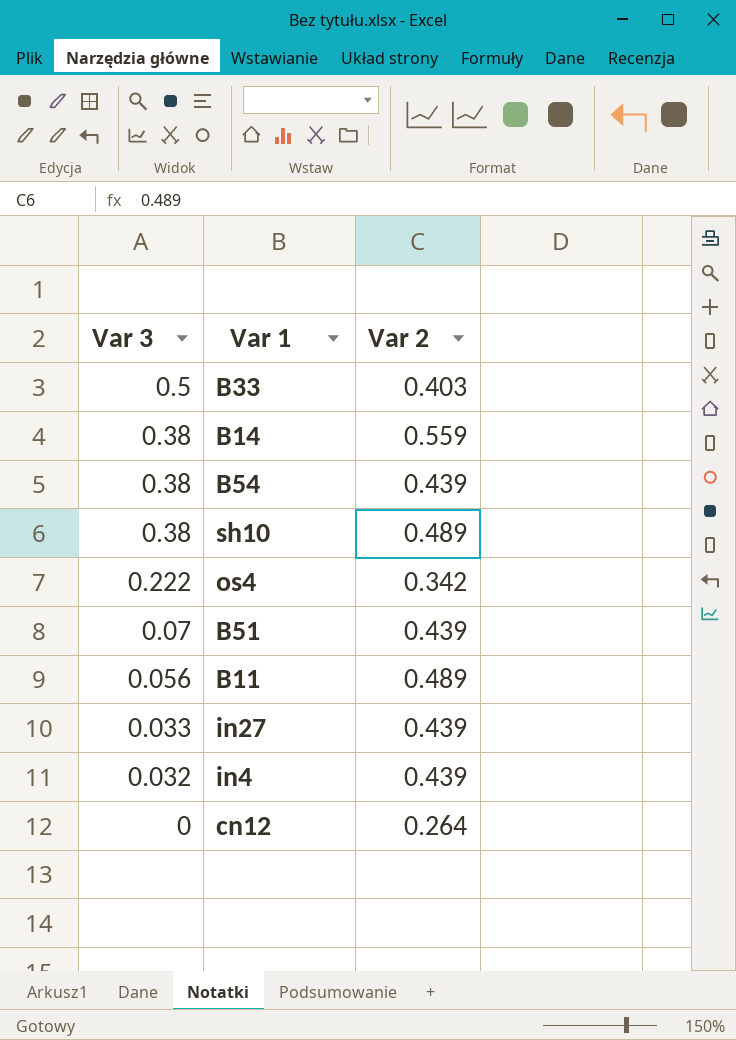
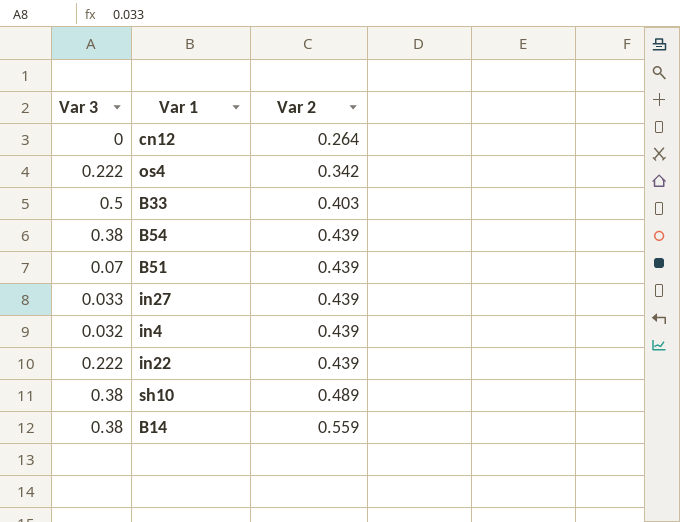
row order: Var 3 descending -> Var 2 ascending
row B11: 0.056 | 0.489 -> none
row in22: none -> 0.222 | 0.439

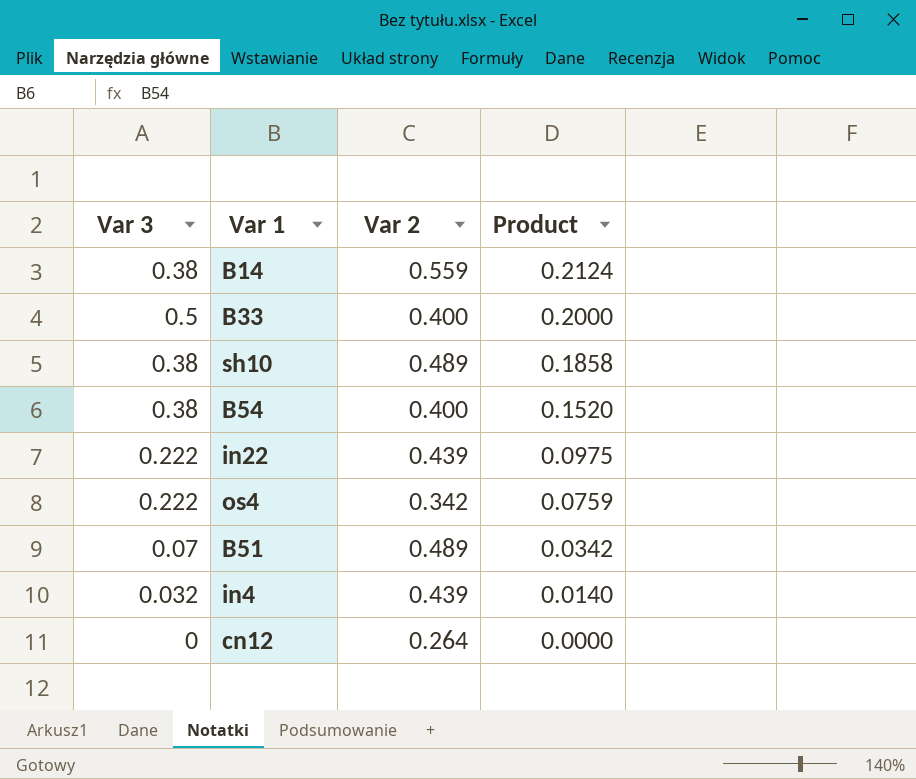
row order: Var 2 ascending -> Product descending
column Product | formula: none -> [Var 3] * [Var 2]
row in27: 0.033 | 0.439 -> none
B33 | Var 2: 0.403 -> 0.400
B54 | Var 2: 0.439 -> 0.400
B51 | Var 2: 0.439 -> 0.489

